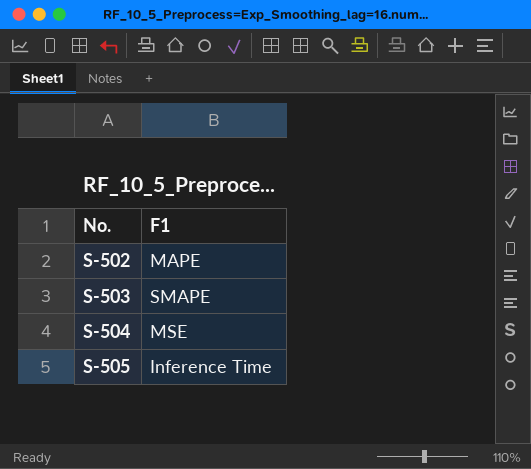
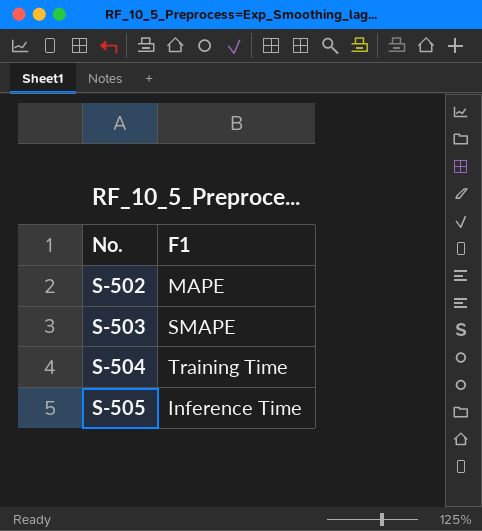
S-504 | F1: MSE -> Training Time

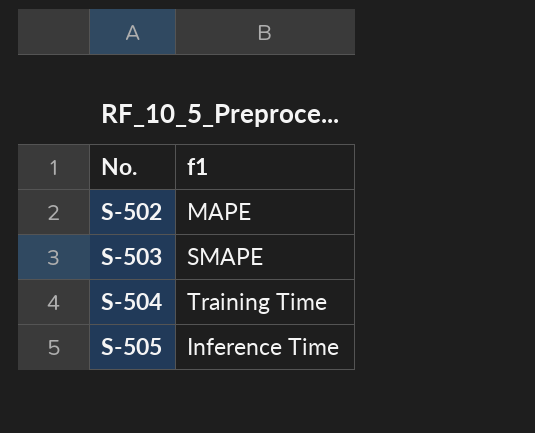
column name: F1 -> f1

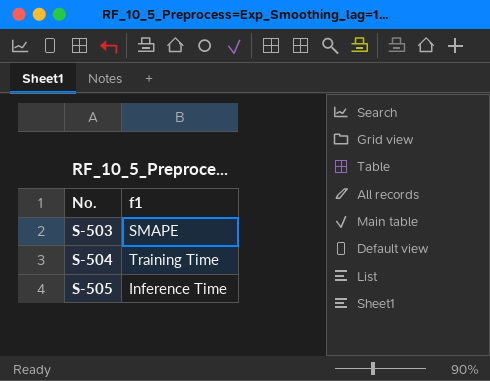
row S-502: MAPE -> none

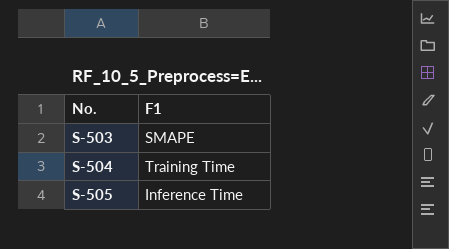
column name: f1 -> F1

